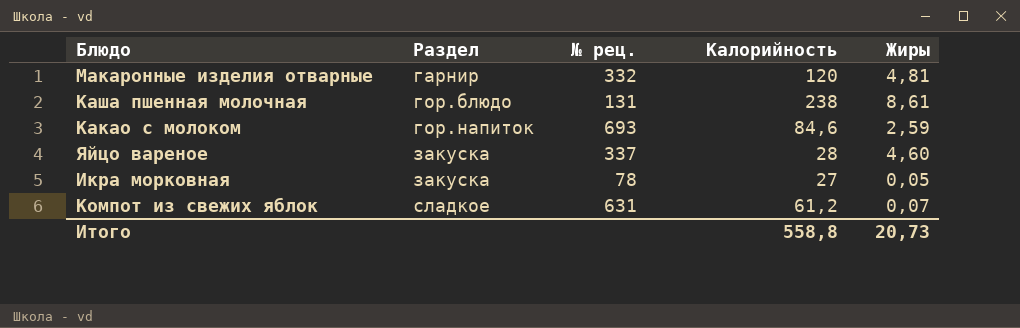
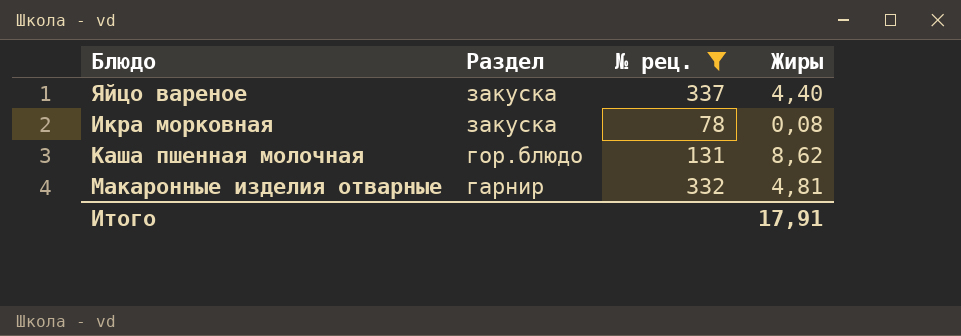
filter: none -> № рец. <= 337
row order: Раздел ascending -> Раздел descending
column Калорийность | position: 4 -> none
Яйцо вареное | Жиры: 4,60 -> 4,40
Икра морковная | Жиры: 0,05 -> 0,08
Каша пшенная молочная | Жиры: 8,61 -> 8,62
Итого | Жиры: 20,73 -> 17,91

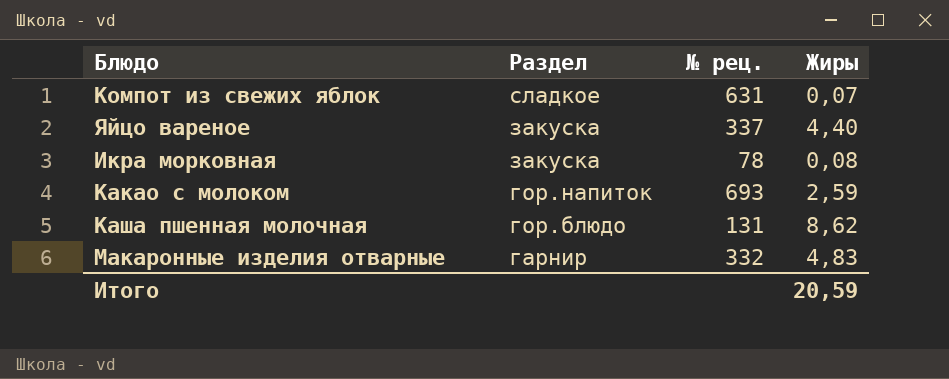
filter: № рец. <= 337 -> none
Макаронные изделия отварные | Жиры: 4,81 -> 4,83
Итого | Жиры: 17,91 -> 20,59

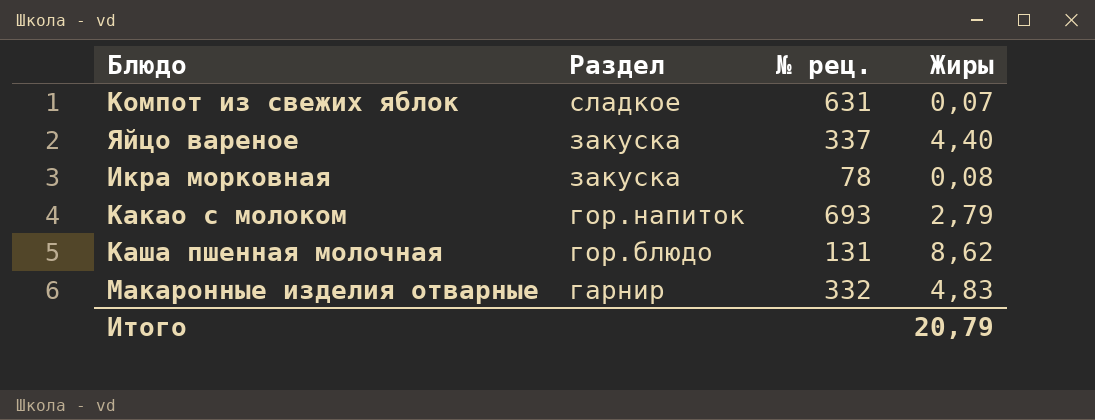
Какао с молоком | Жиры: 2,59 -> 2,79
Итого | Жиры: 20,59 -> 20,79

